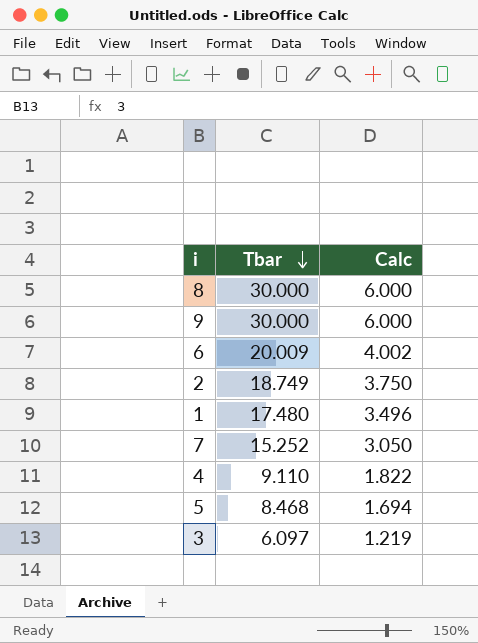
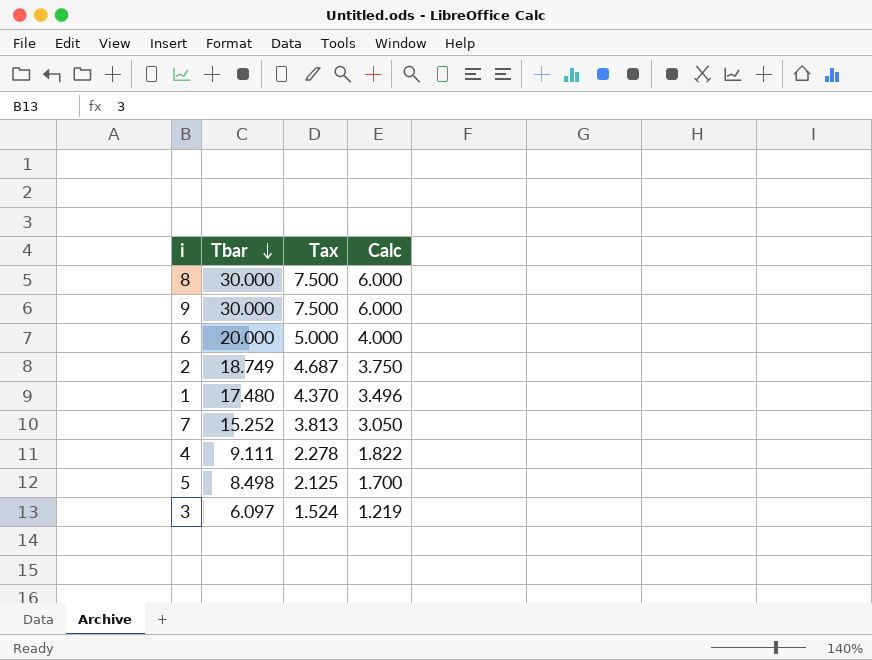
column Tax | formula: none -> [Tbar] * 0.25
6 | Tbar: 20.009 -> 20.000
6 | Calc: 4.002 -> 4.000
4 | Tbar: 9.110 -> 9.111
5 | Tbar: 8.468 -> 8.498
5 | Calc: 1.694 -> 1.700

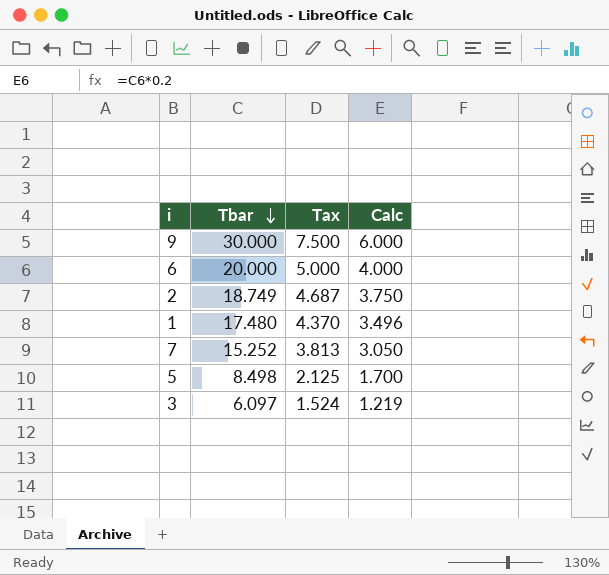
row 8: 30.000 | 7.500 | 6.000 -> none
row 4: 9.111 | 2.278 | 1.822 -> none

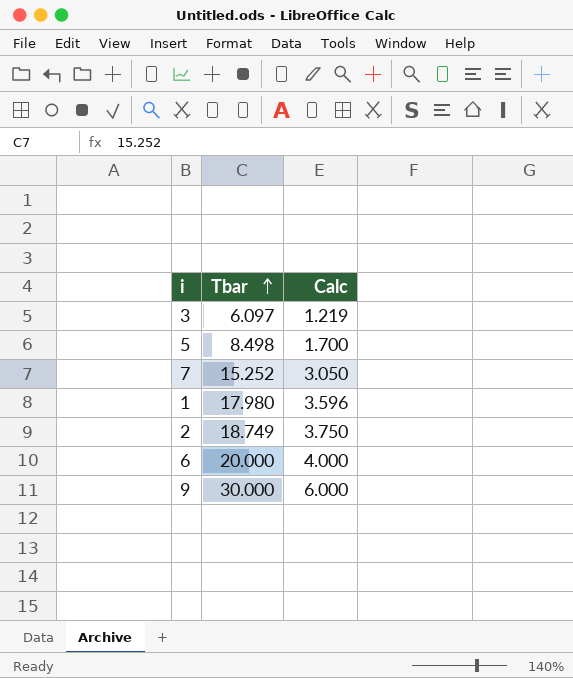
row order: Tbar descending -> Tbar ascending
column Tax | formula: [Tbar] * 0.25 -> none
1 | Tbar: 17.480 -> 17.980
1 | Calc: 3.496 -> 3.596

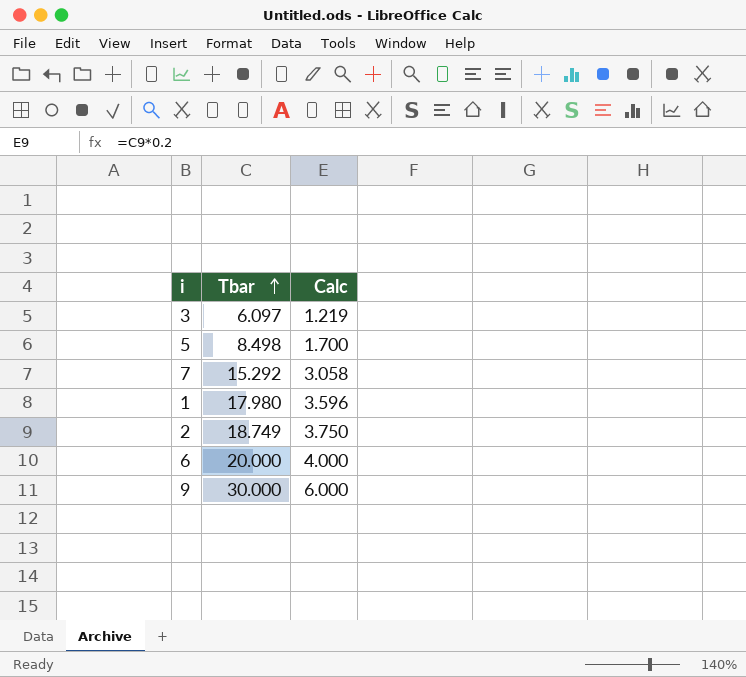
7 | Tbar: 15.252 -> 15.292
7 | Calc: 3.050 -> 3.058

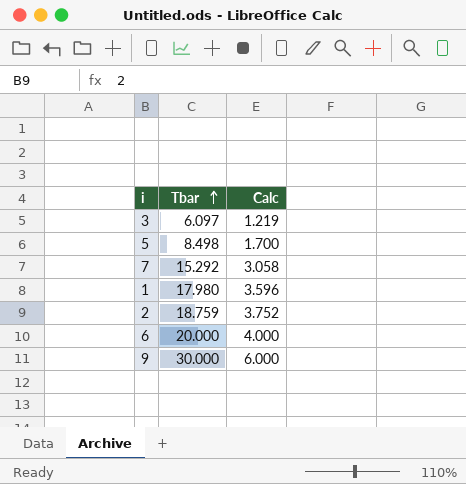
2 | Tbar: 18.749 -> 18.759
2 | Calc: 3.750 -> 3.752

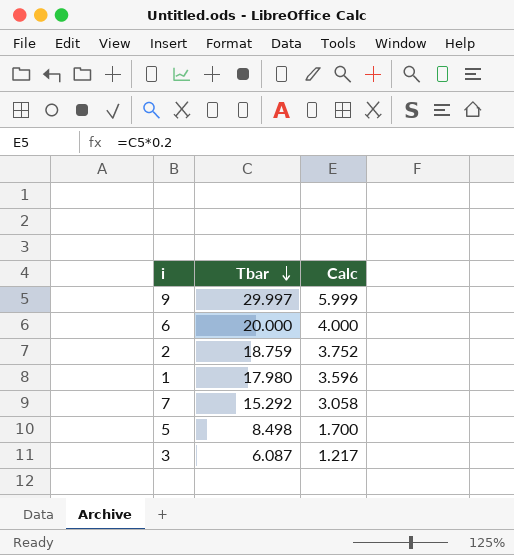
row order: Tbar ascending -> Tbar descending
9 | Tbar: 30.000 -> 29.997
9 | Calc: 6.000 -> 5.999
3 | Tbar: 6.097 -> 6.087
3 | Calc: 1.219 -> 1.217

